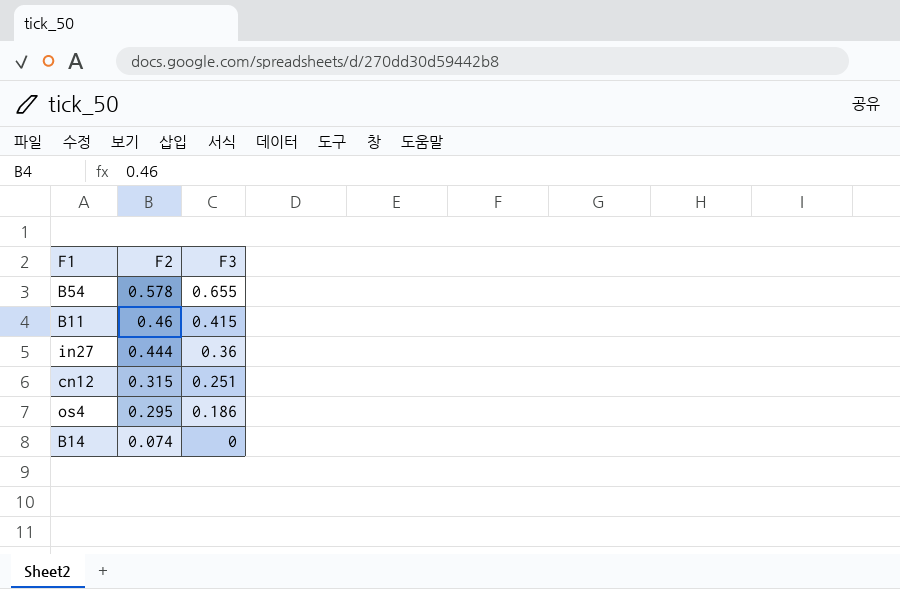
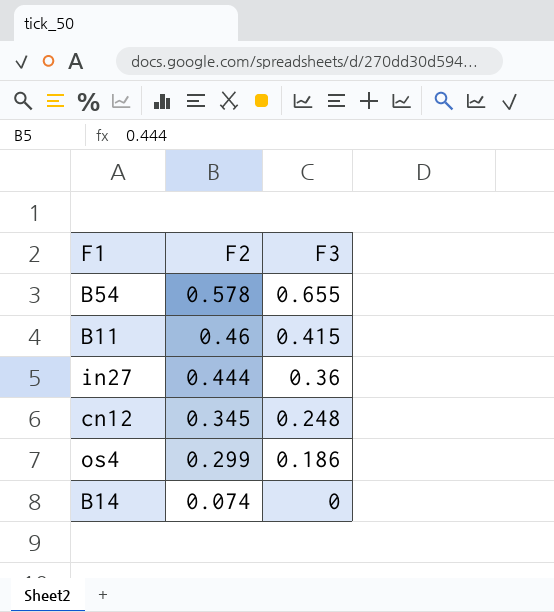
cn12 | F2: 0.315 -> 0.345
cn12 | F3: 0.251 -> 0.248
os4 | F2: 0.295 -> 0.299

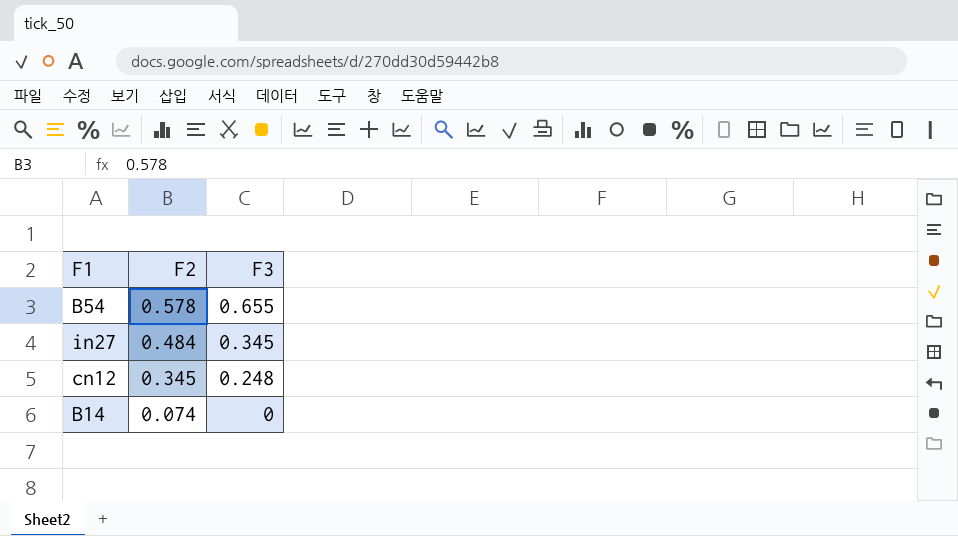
row B11: 0.46 | 0.415 -> none
row os4: 0.299 | 0.186 -> none
in27 | F2: 0.444 -> 0.484
in27 | F3: 0.36 -> 0.345

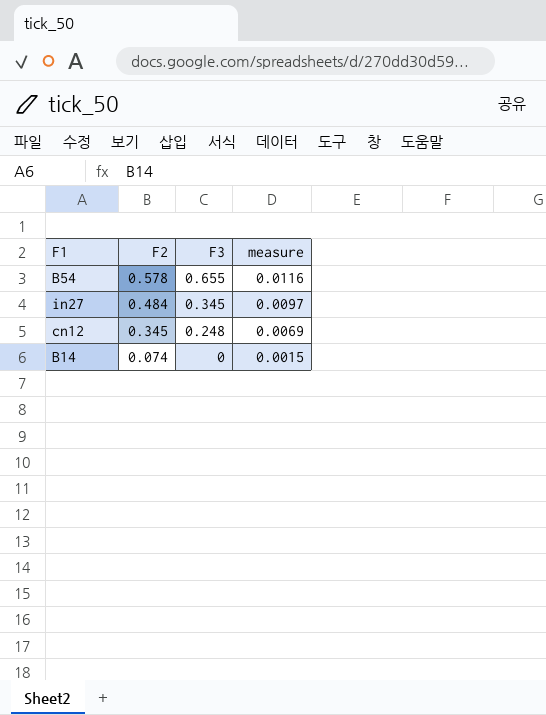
column measure | formula: none -> [F2] * 0.02

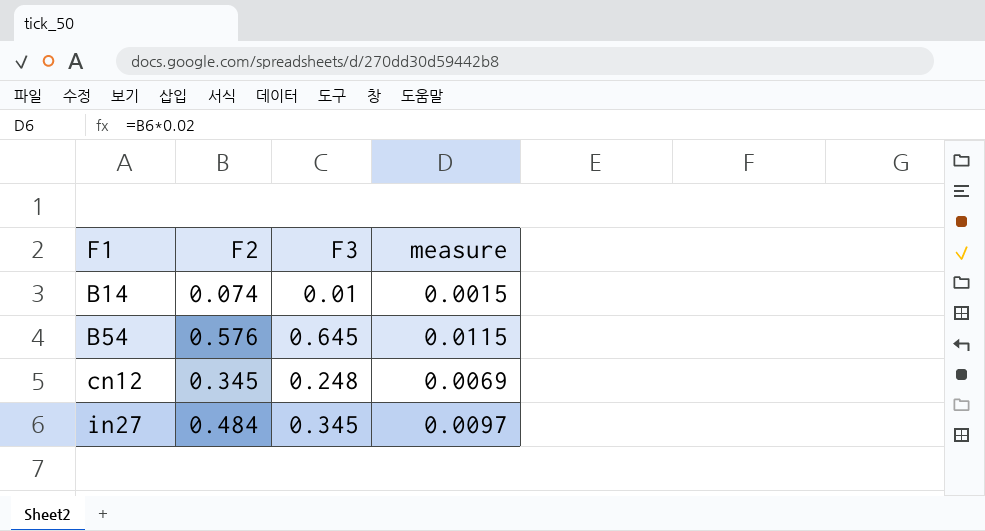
row order: F2 descending -> F1 ascending
B14 | F3: 0 -> 0.01
B54 | F2: 0.578 -> 0.576
B54 | F3: 0.655 -> 0.645
B54 | measure: 0.0116 -> 0.0115

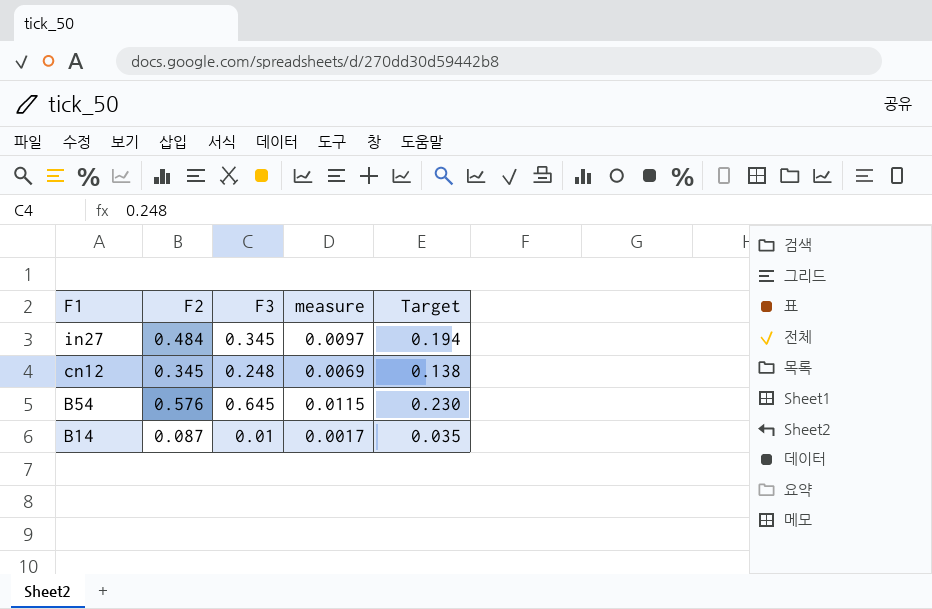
row order: F1 ascending -> F1 descending
column Target | formula: none -> [F2] * 0.4
B14 | F2: 0.074 -> 0.087
B14 | measure: 0.0015 -> 0.0017

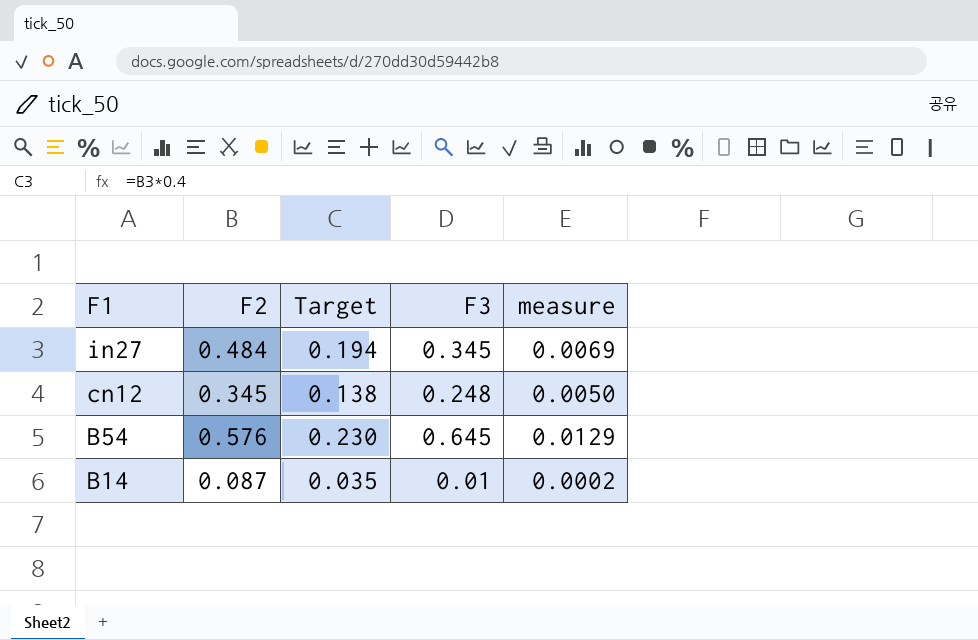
column Target | position: 5 -> 3
column measure | formula: [F2] * 0.02 -> [F3] * 0.02

